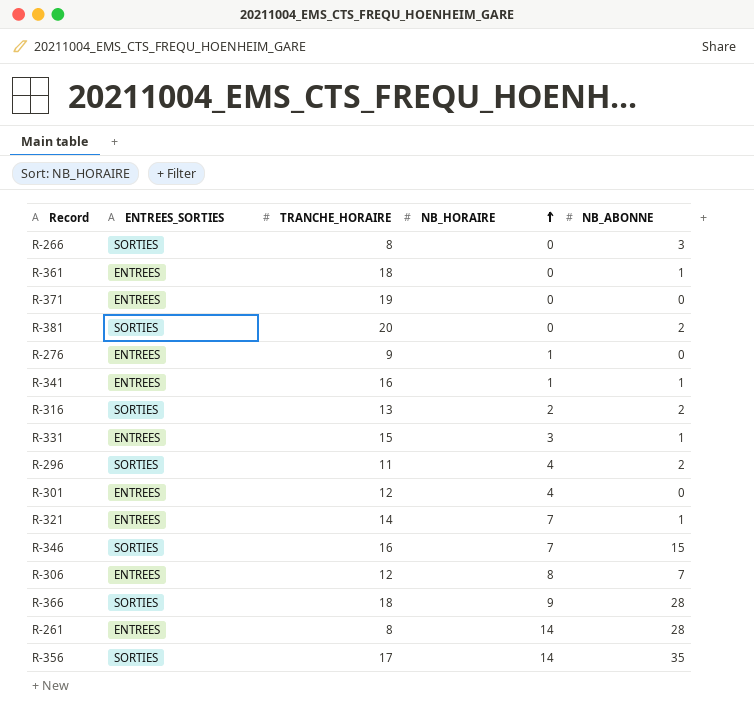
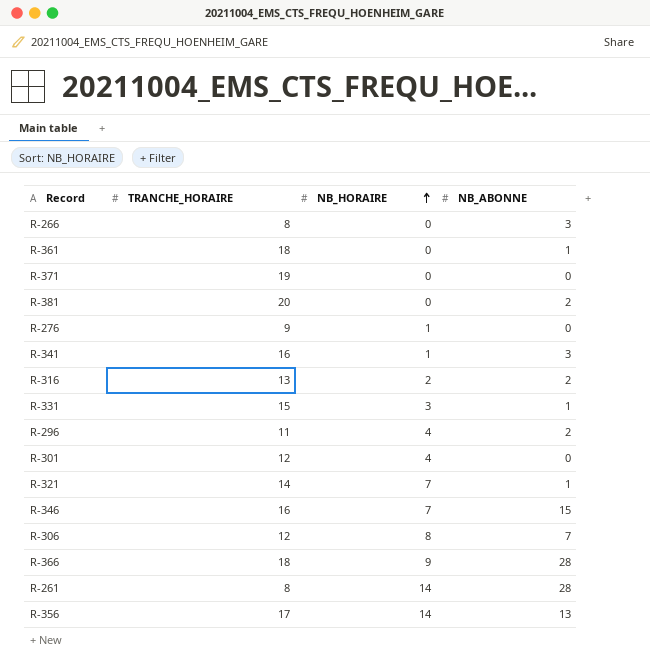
column ENTREES_SORTIES | position: 2 -> none
R-341 | NB_ABONNE: 1 -> 3
R-356 | NB_ABONNE: 35 -> 13

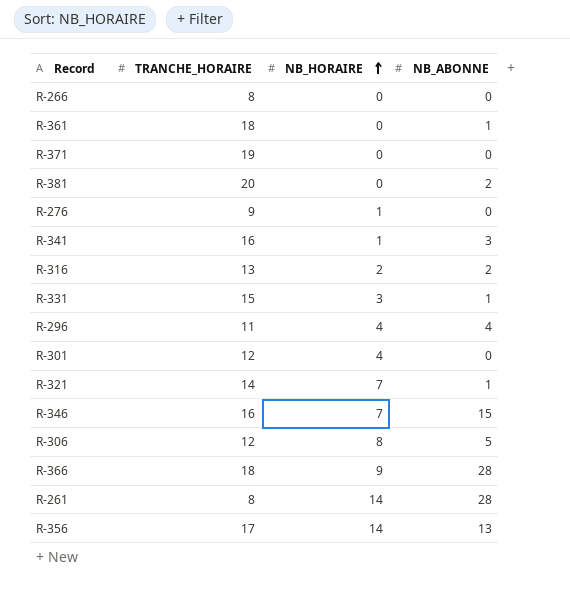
R-266 | NB_ABONNE: 3 -> 0
R-296 | NB_ABONNE: 2 -> 4
R-306 | NB_ABONNE: 7 -> 5

